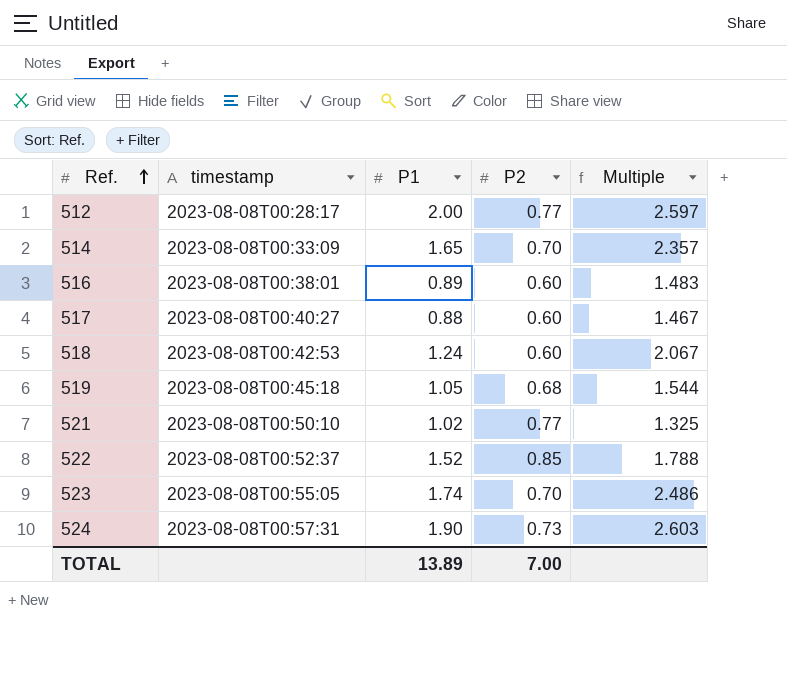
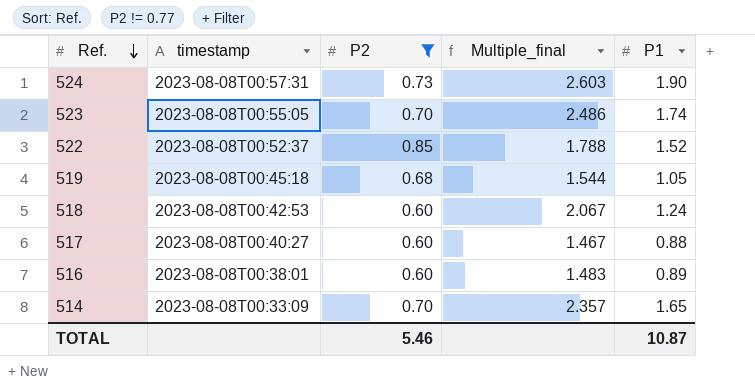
filter: none -> P2 != 0.77
row order: Ref. ascending -> Ref. descending
column name: Multiple -> Multiple_final
column P1 | position: 3 -> 5
TOTAL | P2: 7.00 -> 5.46
TOTAL | P1: 13.89 -> 10.87

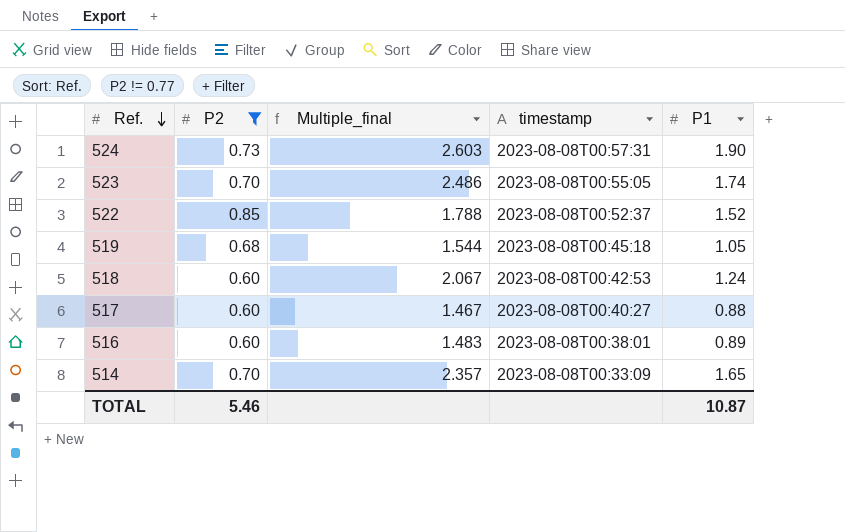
column timestamp | position: 2 -> 4

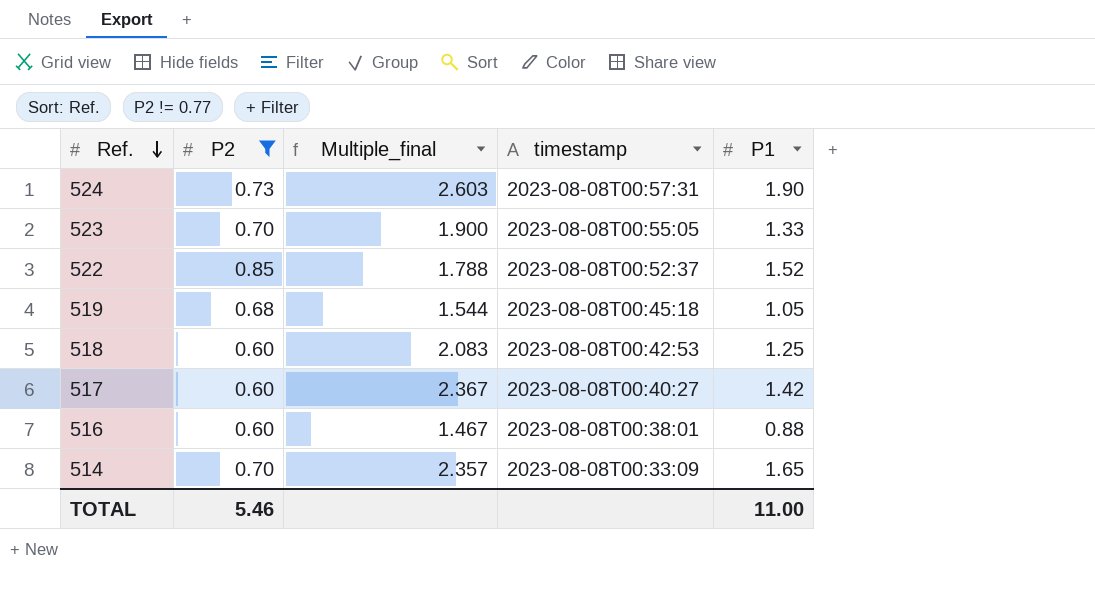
523 | Multiple_final: 2.486 -> 1.900
523 | P1: 1.74 -> 1.33
518 | Multiple_final: 2.067 -> 2.083
518 | P1: 1.24 -> 1.25
517 | Multiple_final: 1.467 -> 2.367
517 | P1: 0.88 -> 1.42
516 | Multiple_final: 1.483 -> 1.467
516 | P1: 0.89 -> 0.88
TOTAL | P1: 10.87 -> 11.00

